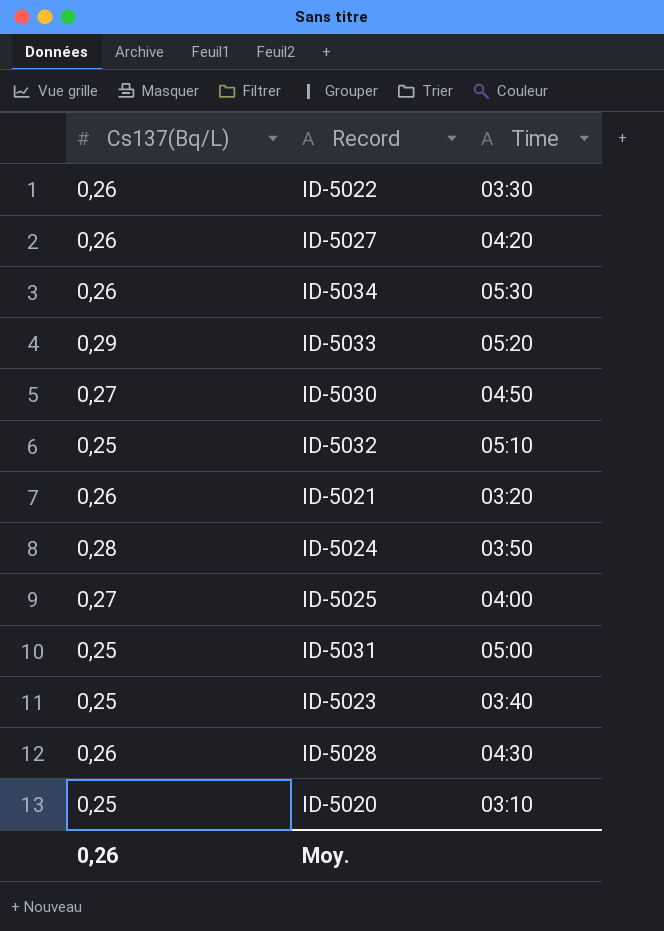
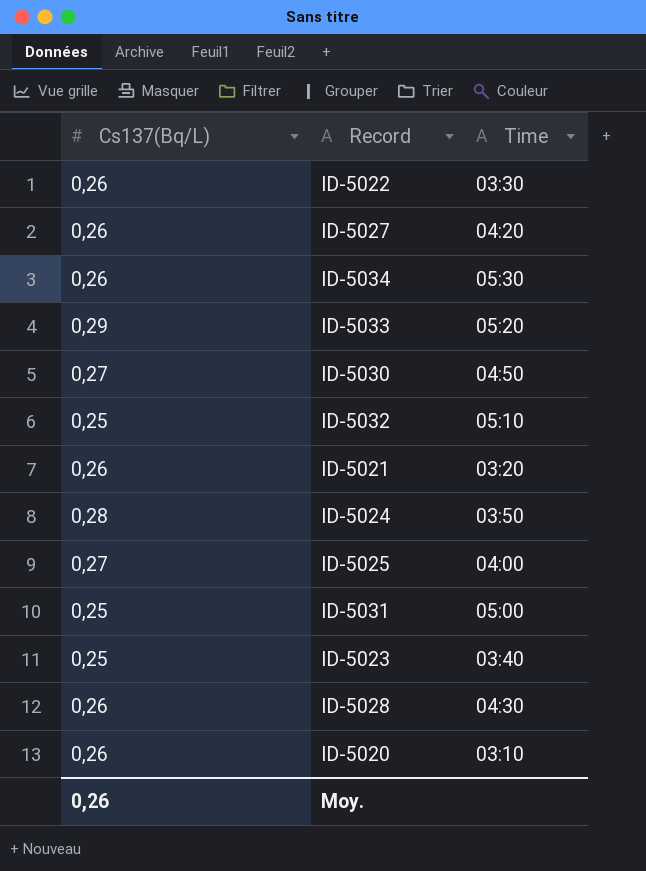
ID-5020 | Cs137(Bq/L): 0,25 -> 0,26

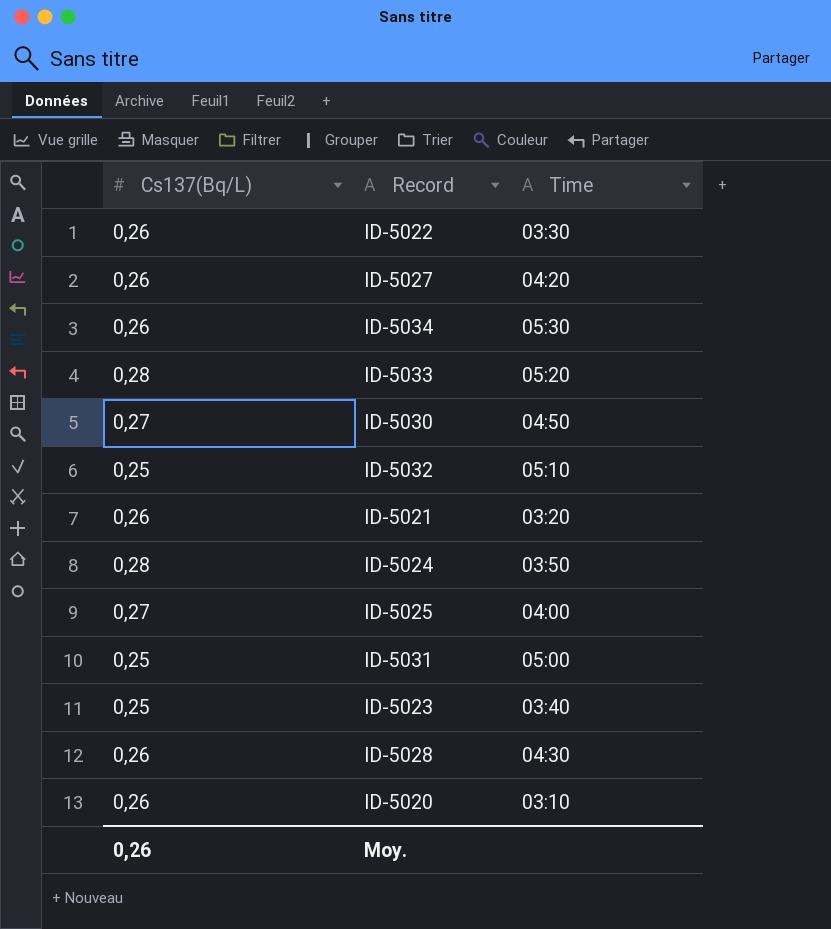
ID-5033 | Cs137(Bq/L): 0,29 -> 0,28

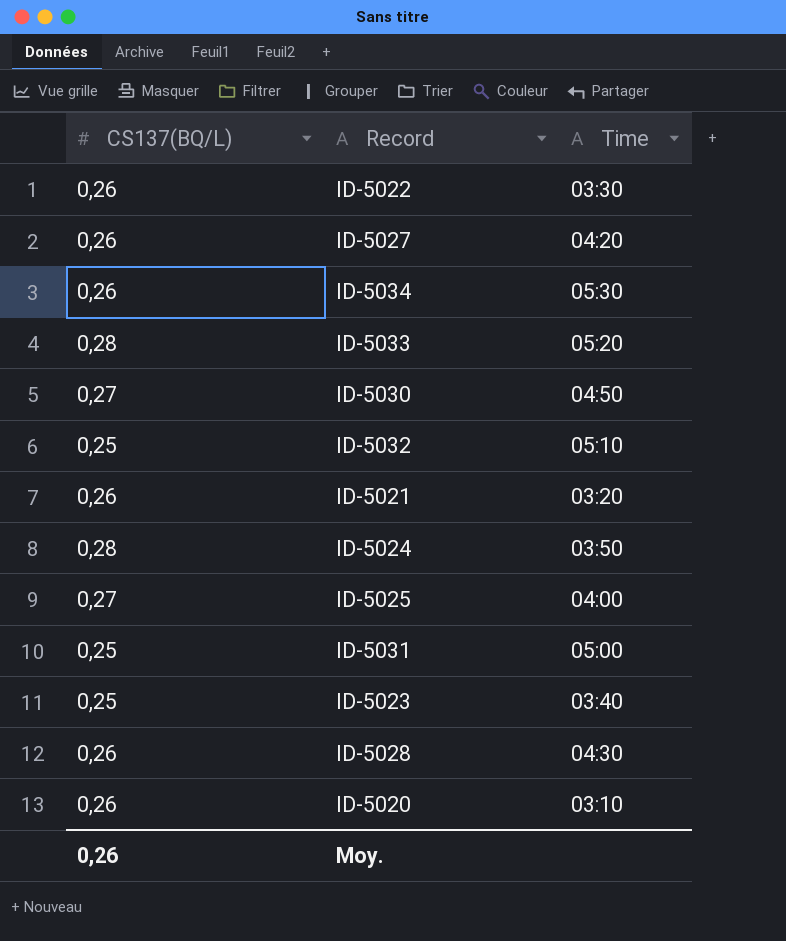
column name: Cs137(Bq/L) -> CS137(BQ/L)

